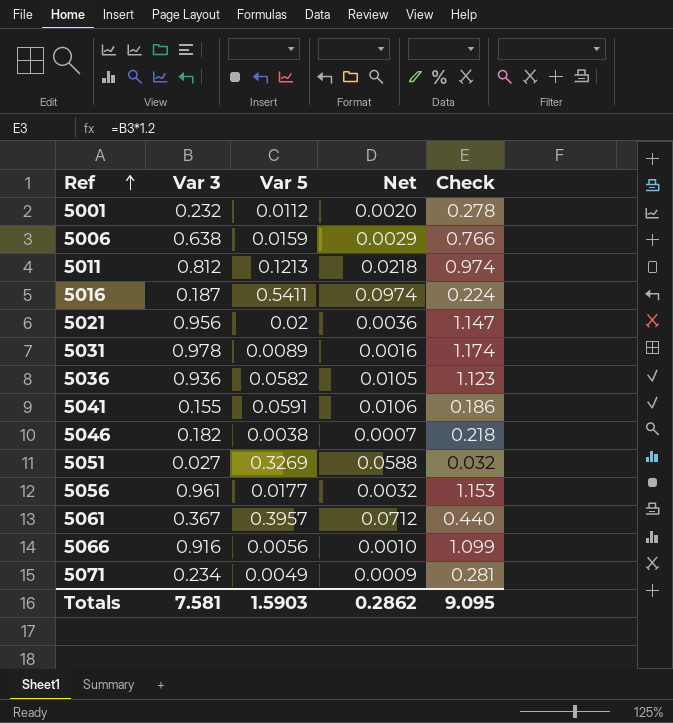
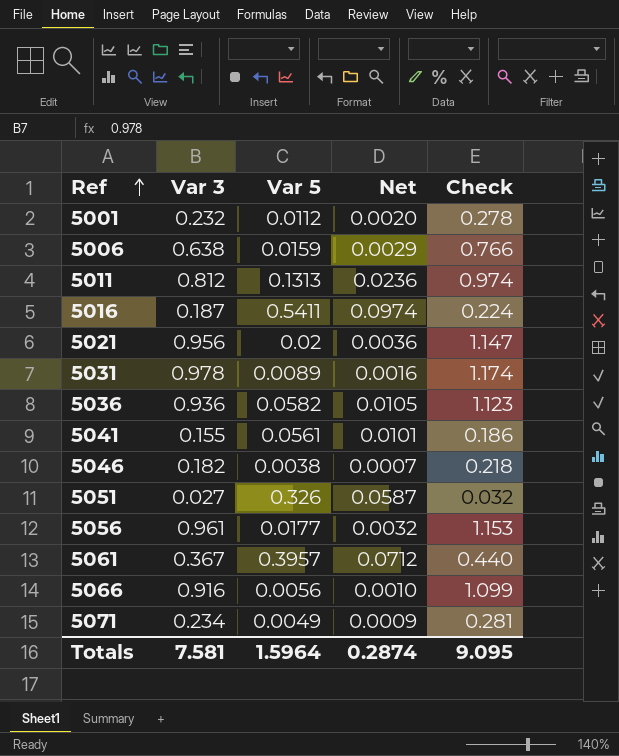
5011 | Var 5: 0.1213 -> 0.1313
5011 | Net: 0.0218 -> 0.0236
5041 | Var 5: 0.0591 -> 0.0561
5041 | Net: 0.0106 -> 0.0101
5051 | Var 5: 0.3269 -> 0.326
5051 | Net: 0.0588 -> 0.0587
Totals | Var 5: 1.5903 -> 1.5964
Totals | Net: 0.2862 -> 0.2874

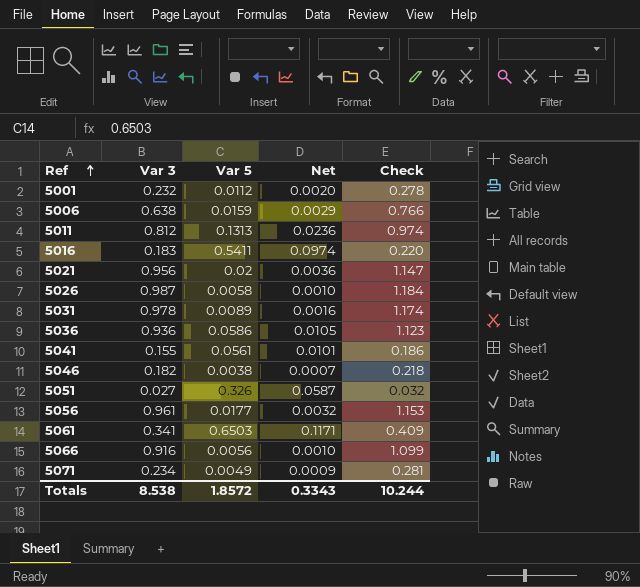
5016 | Var 3: 0.187 -> 0.183
5016 | Check: 0.224 -> 0.220
row 5026: none -> 0.987 | 0.0058 | 0.0010 | 1.184
5036 | Var 5: 0.0582 -> 0.0586
5061 | Var 3: 0.367 -> 0.341
5061 | Var 5: 0.3957 -> 0.6503
5061 | Net: 0.0712 -> 0.1171
5061 | Check: 0.440 -> 0.409
Totals | Var 3: 7.581 -> 8.538
Totals | Var 5: 1.5964 -> 1.8572
Totals | Net: 0.2874 -> 0.3343
Totals | Check: 9.095 -> 10.244

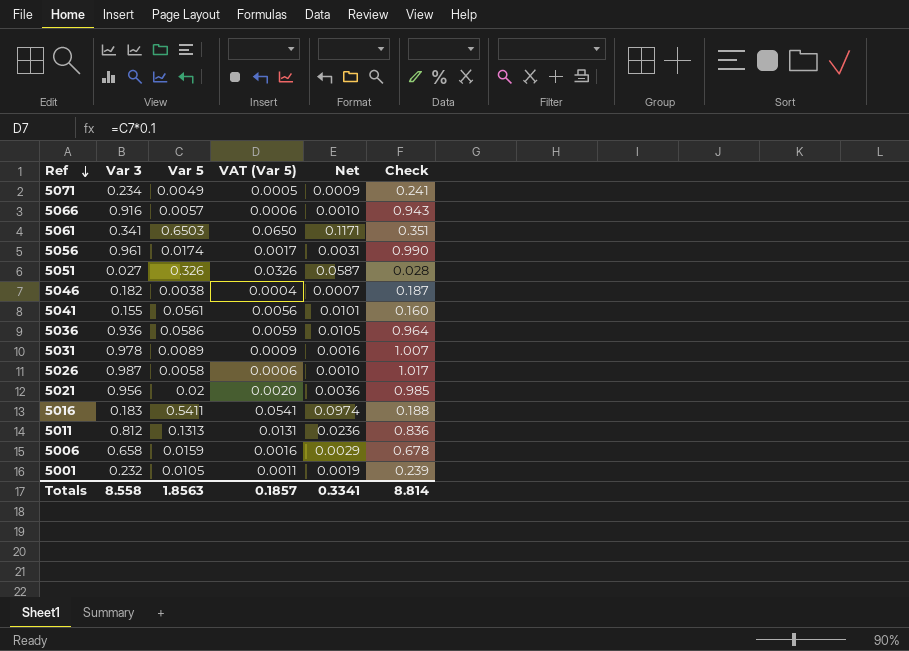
row order: Ref ascending -> Ref descending
column VAT (Var 5) | formula: none -> [Var 5] * 0.1
column Check | formula: [Var 3] * 1.2 -> [Var 3] * 1.03
5066 | Var 5: 0.0056 -> 0.0057
5056 | Var 5: 0.0177 -> 0.0174
5056 | Net: 0.0032 -> 0.0031
5006 | Var 3: 0.638 -> 0.658
5001 | Var 5: 0.0112 -> 0.0105
5001 | Net: 0.0020 -> 0.0019
Totals | Var 3: 8.538 -> 8.558
Totals | Var 5: 1.8572 -> 1.8563
Totals | Net: 0.3343 -> 0.3341
Totals | Check: 10.244 -> 8.814

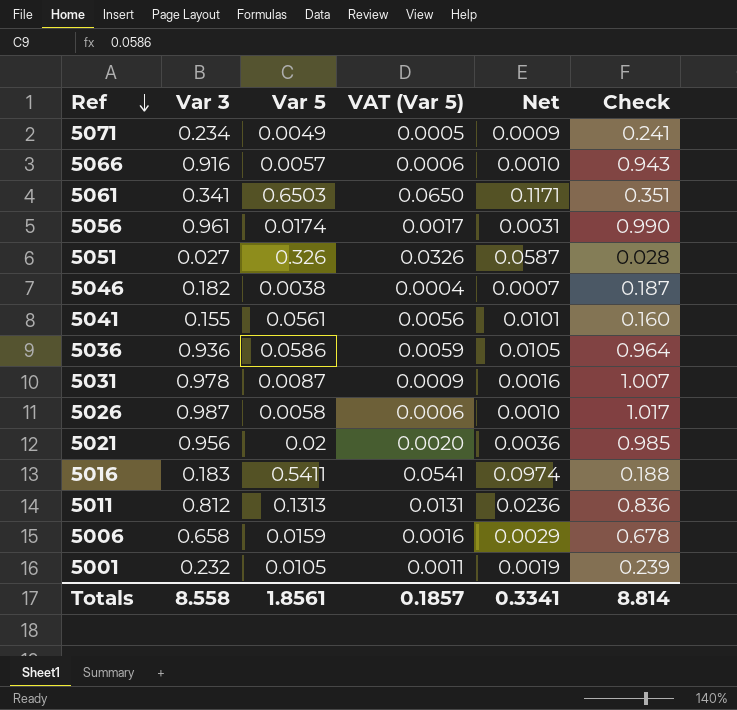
5031 | Var 5: 0.0089 -> 0.0087
Totals | Var 5: 1.8563 -> 1.8561

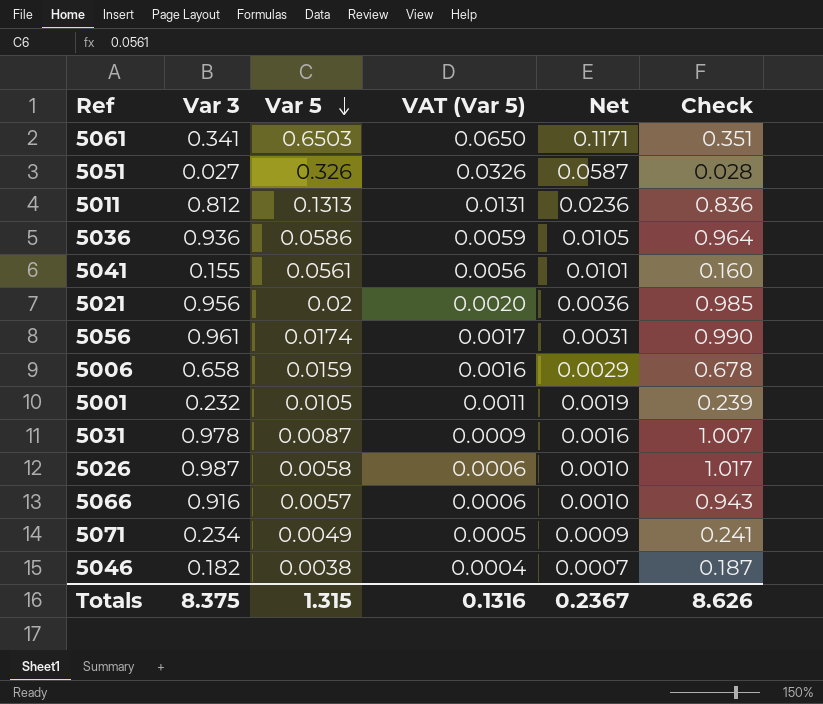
row order: Ref descending -> Var 5 descending
row 5016: 0.183 | 0.5411 | 0.0541 | 0.0974 | 0.188 -> none
Totals | Var 3: 8.558 -> 8.375
Totals | Var 5: 1.8561 -> 1.315
Totals | VAT (Var 5): 0.1857 -> 0.1316
Totals | Net: 0.3341 -> 0.2367
Totals | Check: 8.814 -> 8.626

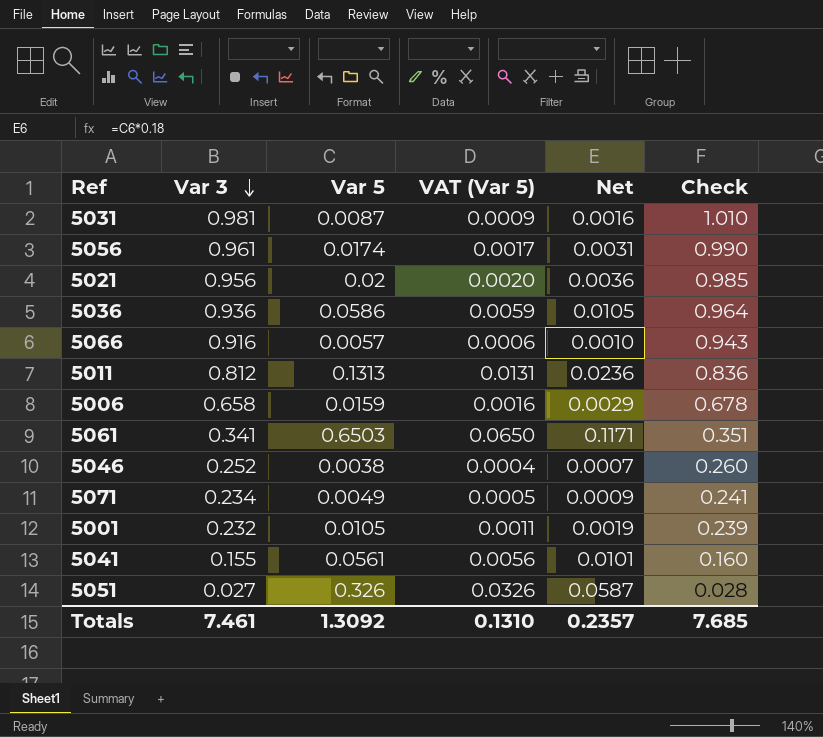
row order: Var 5 descending -> Var 3 descending
row 5026: 0.987 | 0.0058 | 0.0006 | 0.0010 | 1.017 -> none
5031 | Var 3: 0.978 -> 0.981
5031 | Check: 1.007 -> 1.010
5046 | Var 3: 0.182 -> 0.252
5046 | Check: 0.187 -> 0.260
Totals | Var 3: 8.375 -> 7.461
Totals | Var 5: 1.315 -> 1.3092
Totals | VAT (Var 5): 0.1316 -> 0.1310
Totals | Net: 0.2367 -> 0.2357
Totals | Check: 8.626 -> 7.685

